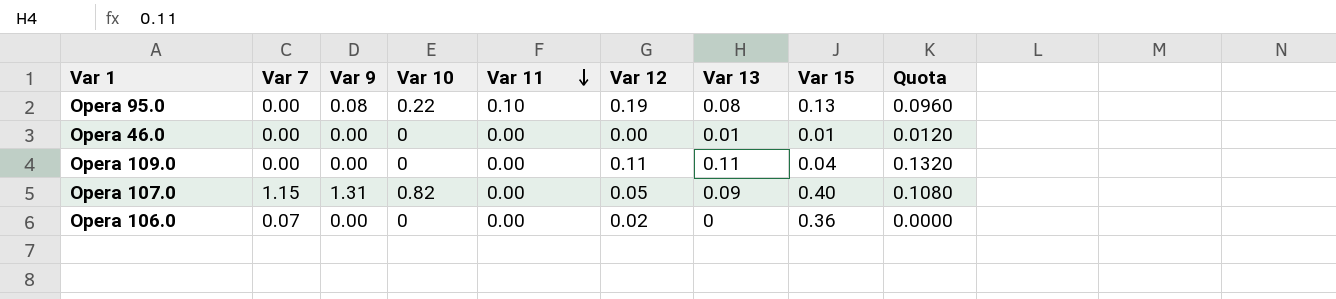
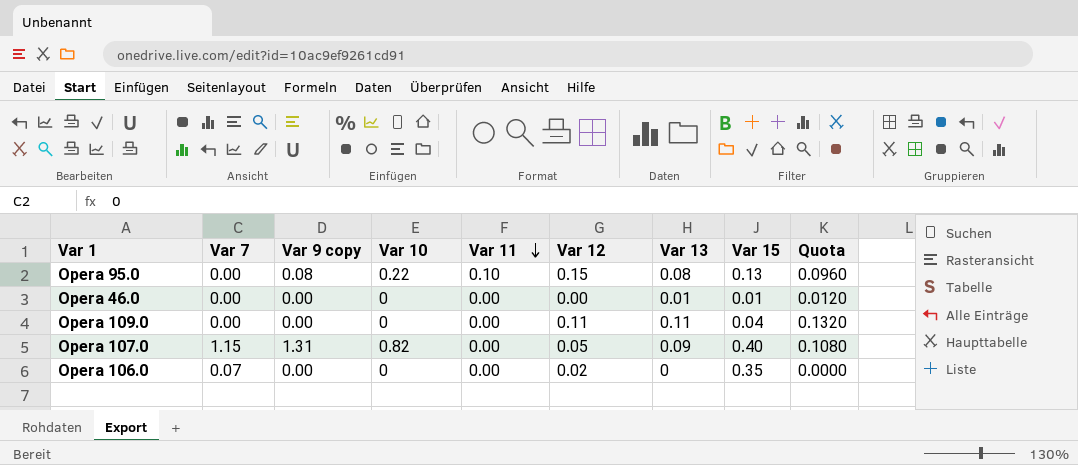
column name: Var 9 -> Var 9 copy
Opera 95.0 | Var 12: 0.19 -> 0.15
Opera 106.0 | Var 15: 0.36 -> 0.35

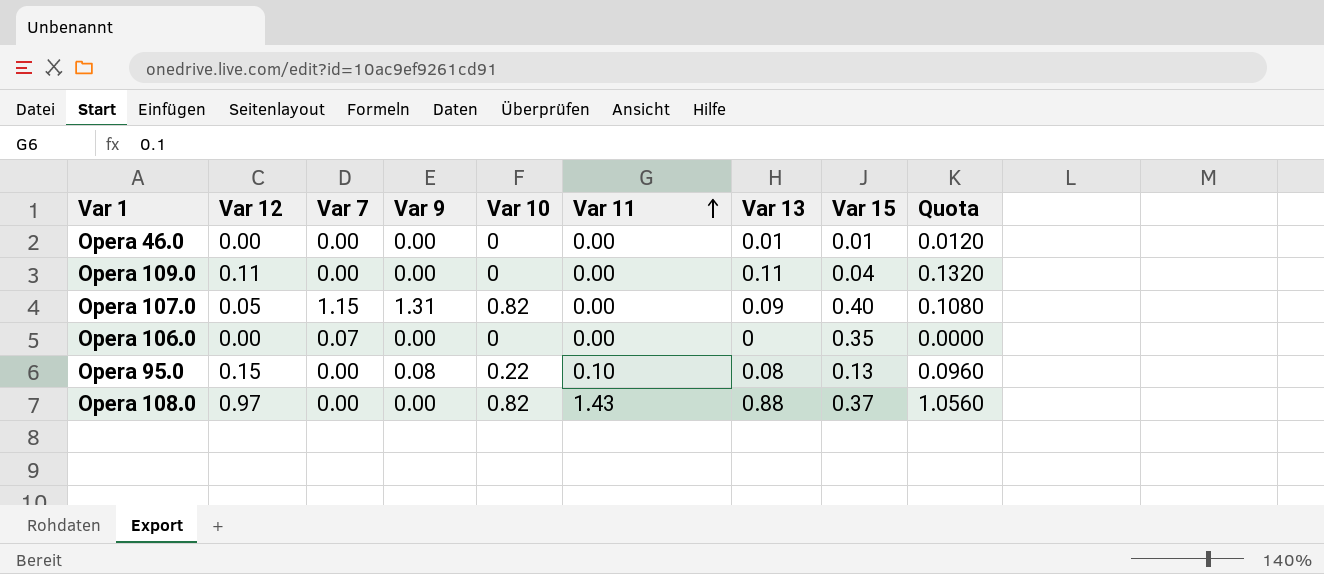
row order: Var 11 descending -> Var 11 ascending
column Var 12 | position: 6 -> 2
column name: Var 9 copy -> Var 9
Opera 106.0 | Var 12: 0.02 -> 0.00
row Opera 108.0: none -> 0.97 | 0.00 | 0.00 | 0.82 | 1.43 | 0.88 | 0.37 | 1.0560

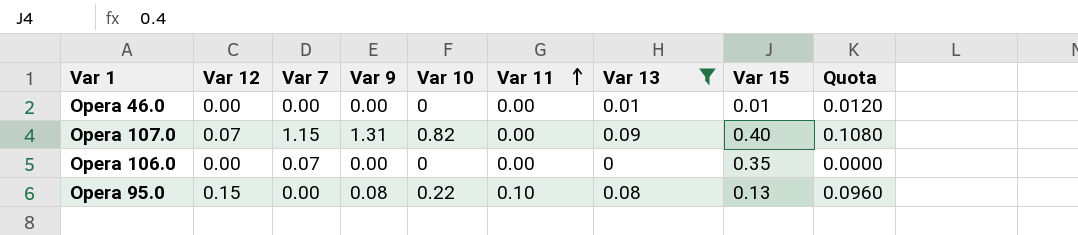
filter: none -> Var 13 <= 0.09
Opera 107.0 | Var 12: 0.05 -> 0.07

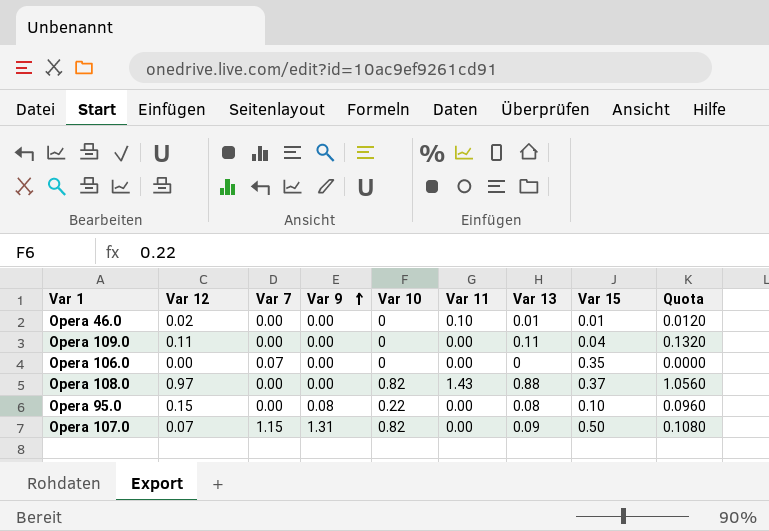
filter: Var 13 <= 0.09 -> none
row order: Var 11 ascending -> Var 9 ascending
Opera 46.0 | Var 12: 0.00 -> 0.02
Opera 46.0 | Var 11: 0.00 -> 0.10
Opera 95.0 | Var 11: 0.10 -> 0.00
Opera 95.0 | Var 15: 0.13 -> 0.10
Opera 107.0 | Var 15: 0.40 -> 0.50

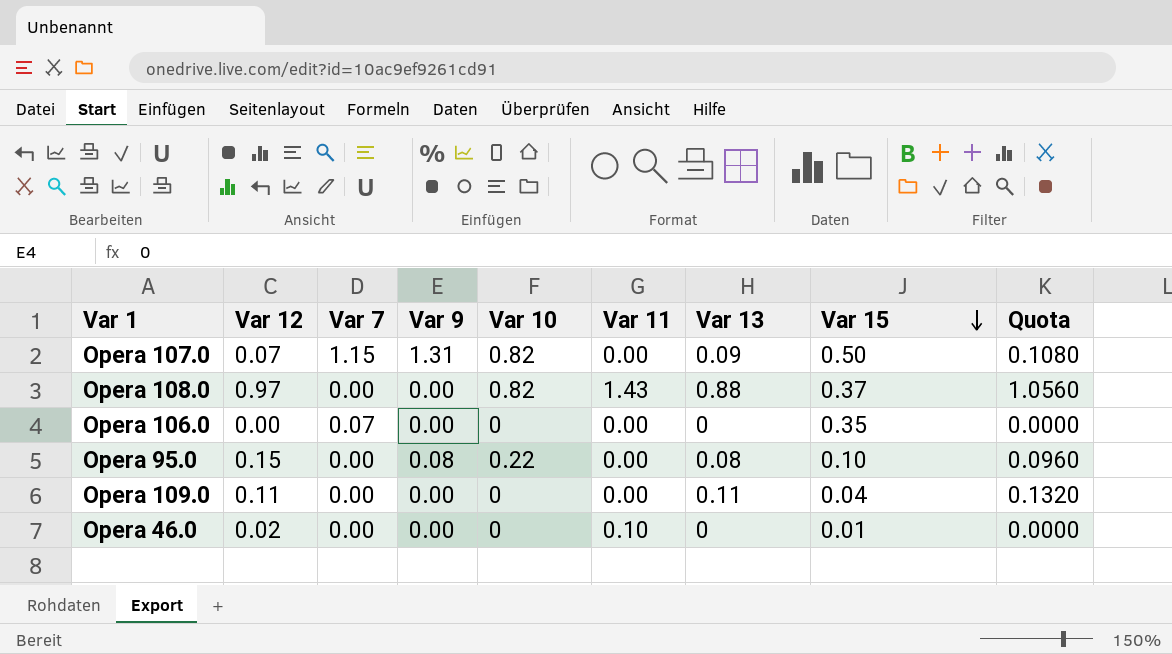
row order: Var 9 ascending -> Var 15 descending
Opera 46.0 | Var 13: 0.01 -> 0
Opera 46.0 | Quota: 0.0120 -> 0.0000

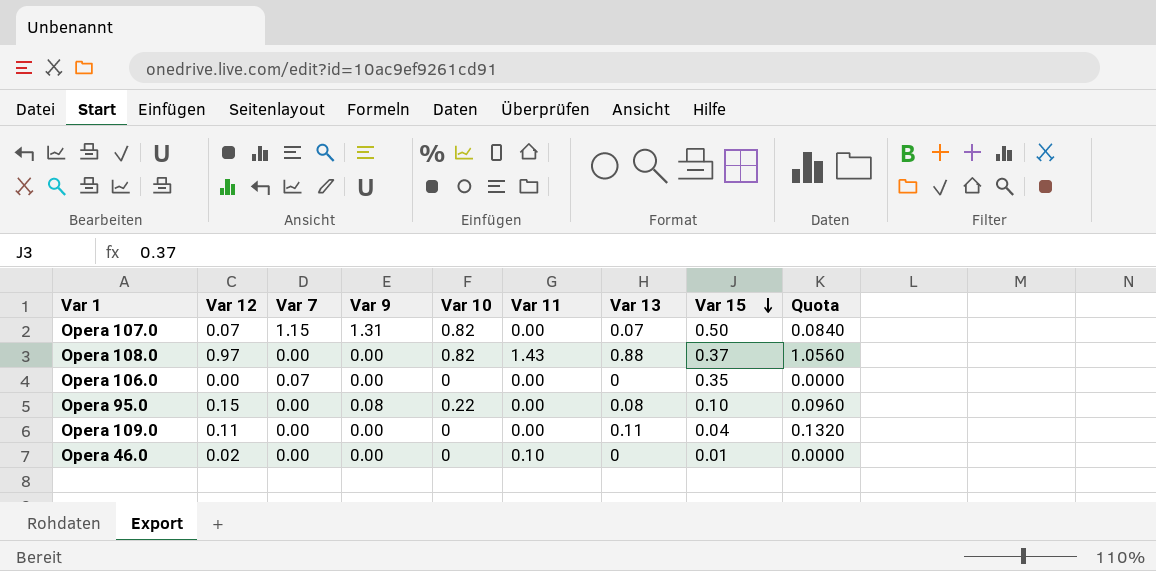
Opera 107.0 | Var 13: 0.09 -> 0.07
Opera 107.0 | Quota: 0.1080 -> 0.0840

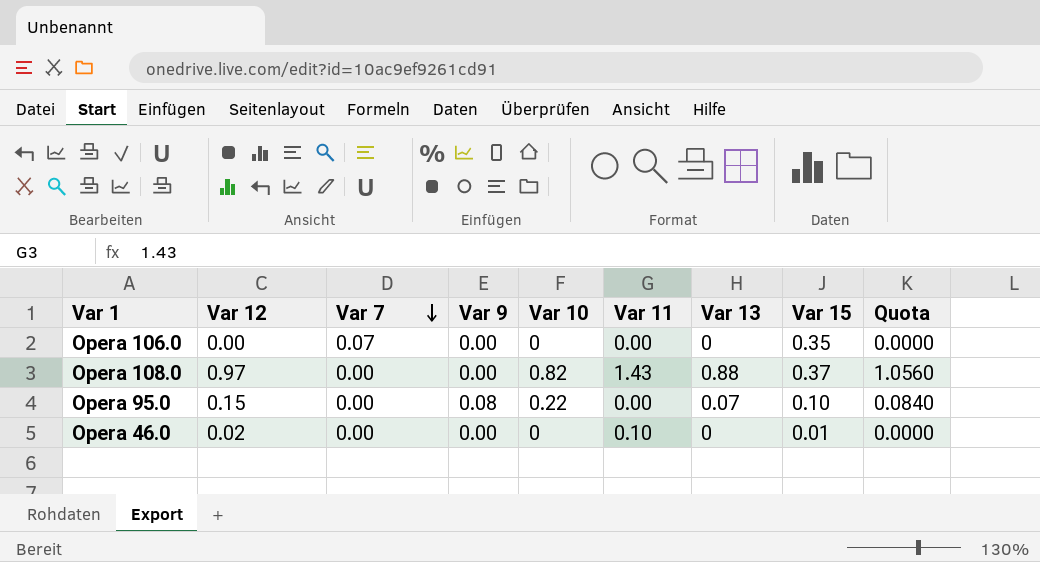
row order: Var 15 descending -> Var 7 descending
row Opera 107.0: 0.07 | 1.15 | 1.31 | 0.82 | 0.00 | 0.07 | 0.50 | 0.0840 -> none
row Opera 109.0: 0.11 | 0.00 | 0.00 | 0 | 0.00 | 0.11 | 0.04 | 0.1320 -> none
Opera 95.0 | Var 13: 0.08 -> 0.07
Opera 95.0 | Quota: 0.0960 -> 0.0840

